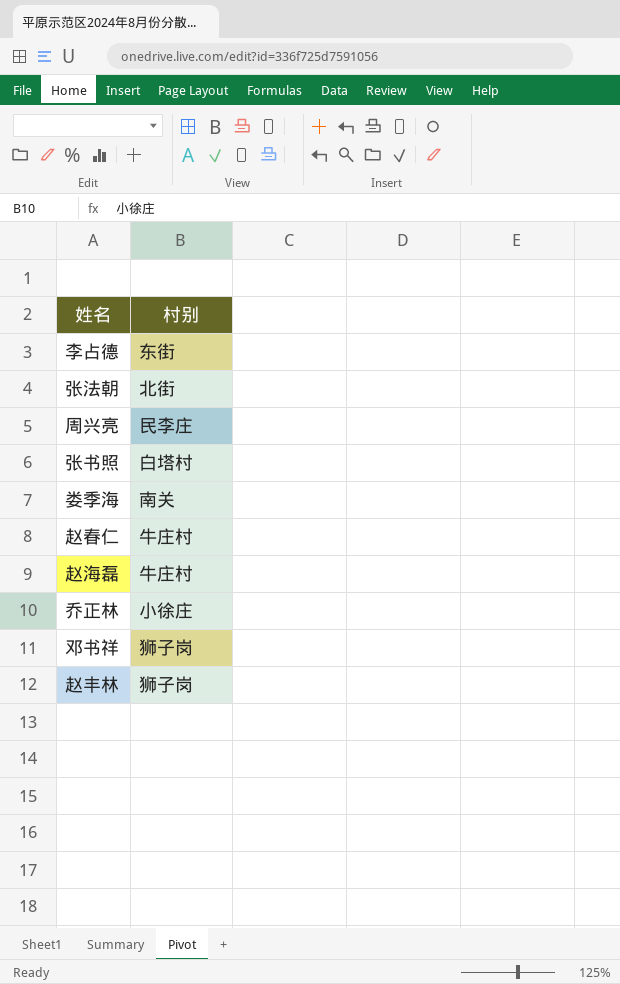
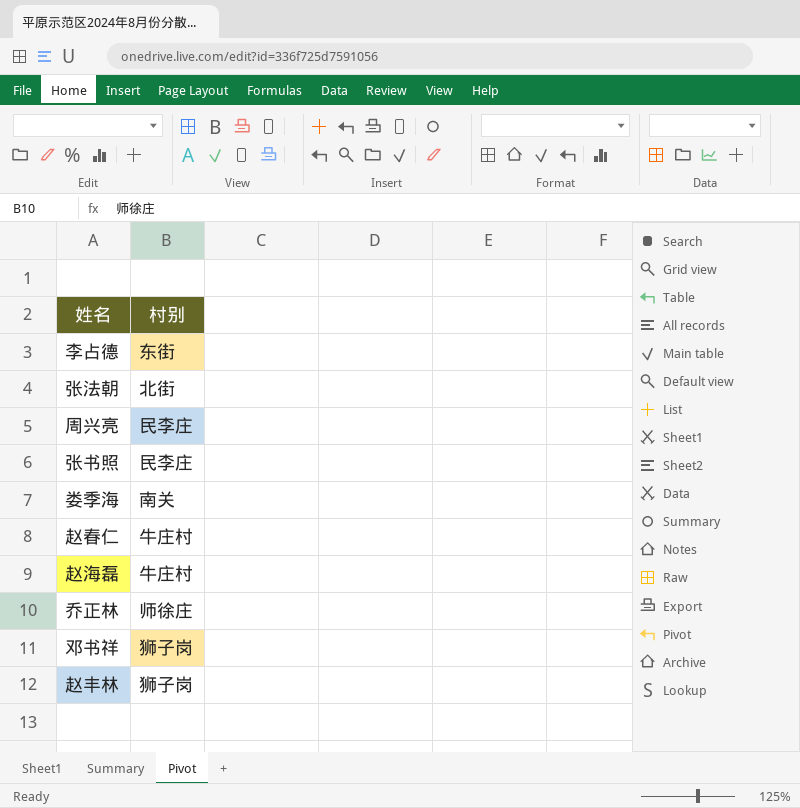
张书照 | 村别: 白塔村 -> 民李庄
乔正林 | 村别: 小徐庄 -> 师徐庄

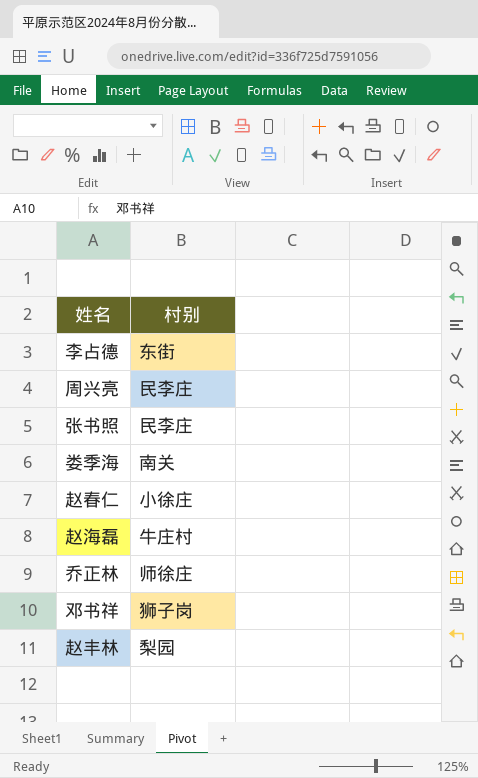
row 张法朝: 北街 -> none
赵春仁 | 村别: 牛庄村 -> 小徐庄
赵丰林 | 村别: 狮子岗 -> 梨园

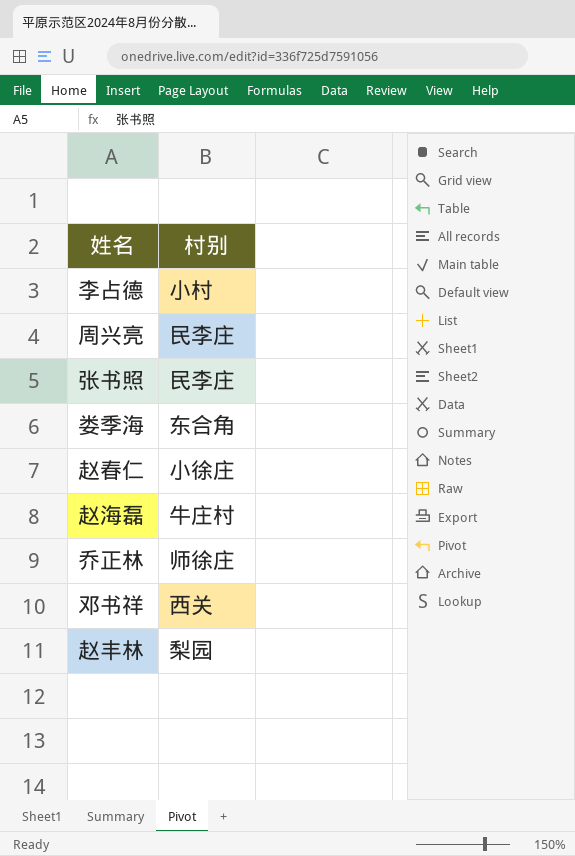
李占德 | 村别: 东街 -> 小村
娄季海 | 村别: 南关 -> 东合角
邓书祥 | 村别: 狮子岗 -> 西关

